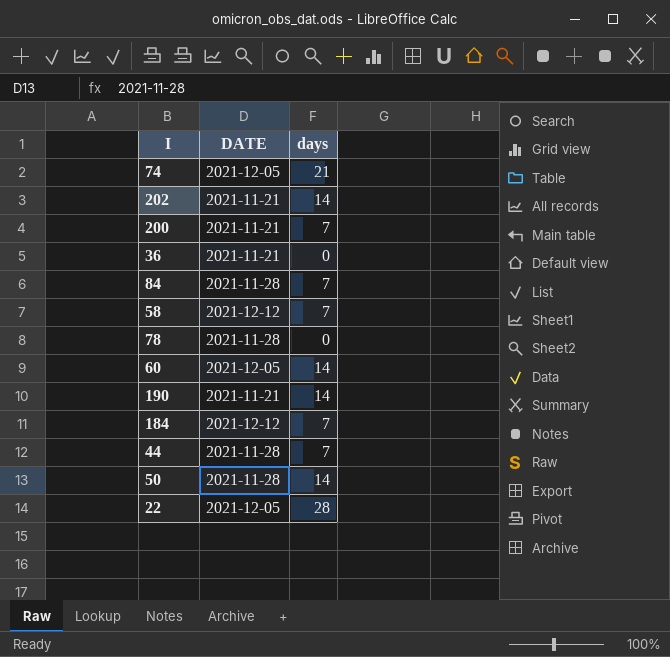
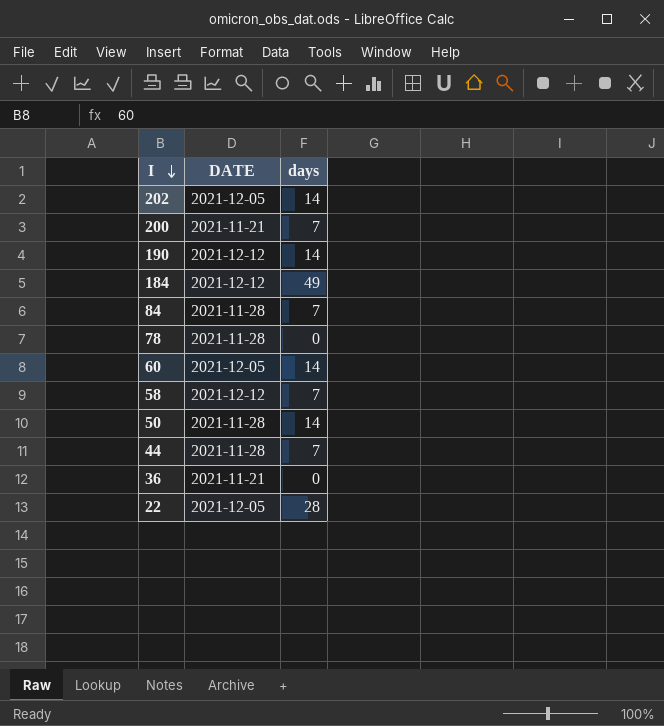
row order: none -> I descending
row 74: 2021-12-05 | 21 -> none
202 | DATE: 2021-11-21 -> 2021-12-05
190 | DATE: 2021-11-21 -> 2021-12-12
184 | days: 7 -> 49

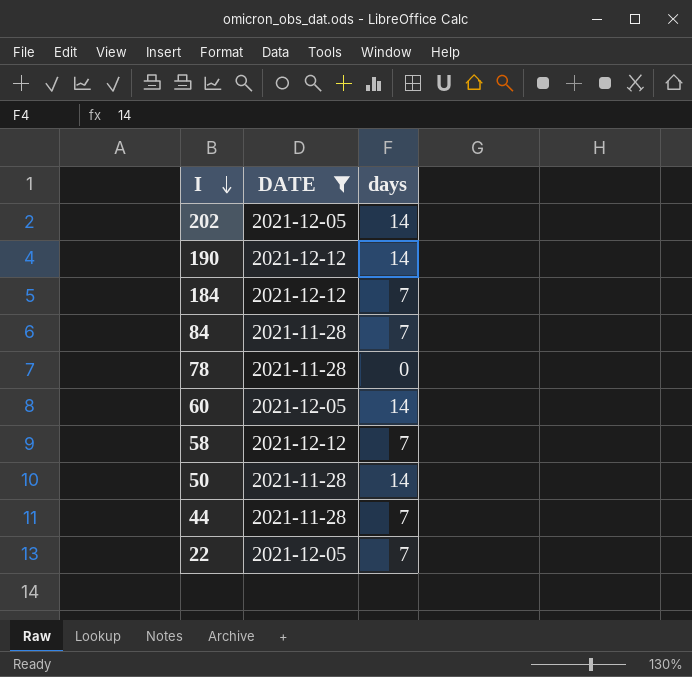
filter: none -> DATE != 2021-11-21
184 | days: 49 -> 7
22 | days: 28 -> 7

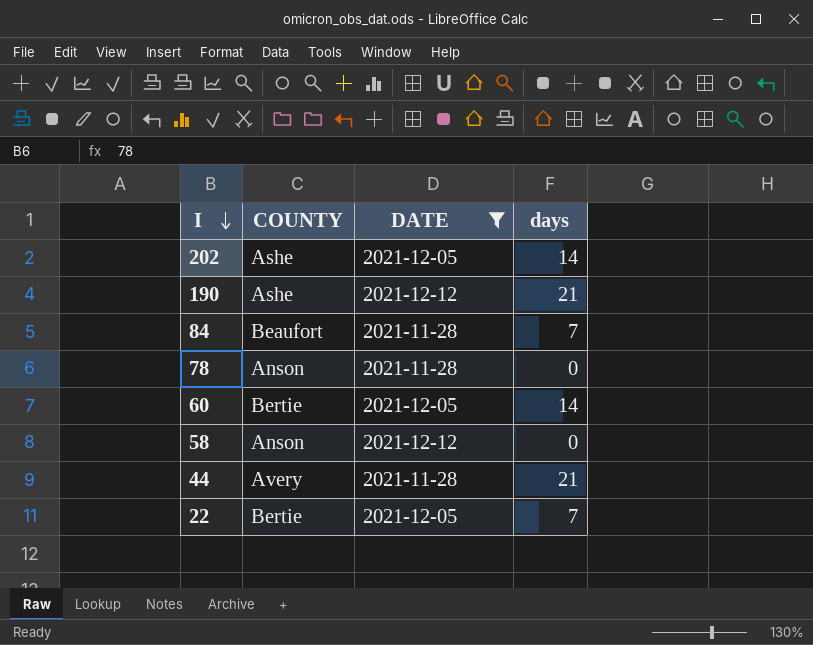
column COUNTY | position: none -> 2
row 184: 2021-12-12 | 7 -> none
row 50: 2021-11-28 | 14 -> none
190 | days: 14 -> 21
58 | days: 7 -> 0
44 | days: 7 -> 21

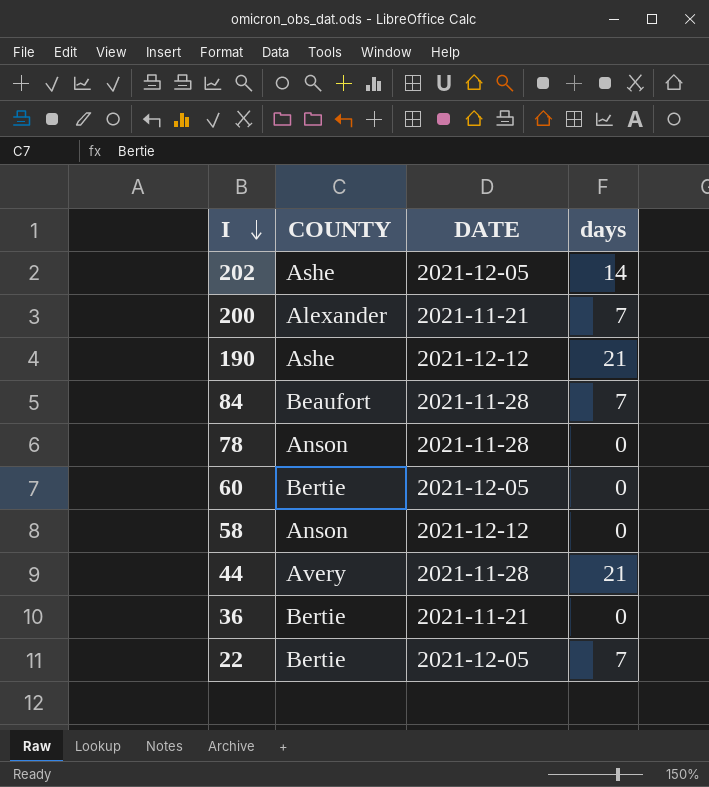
filter: DATE != 2021-11-21 -> none
60 | days: 14 -> 0

